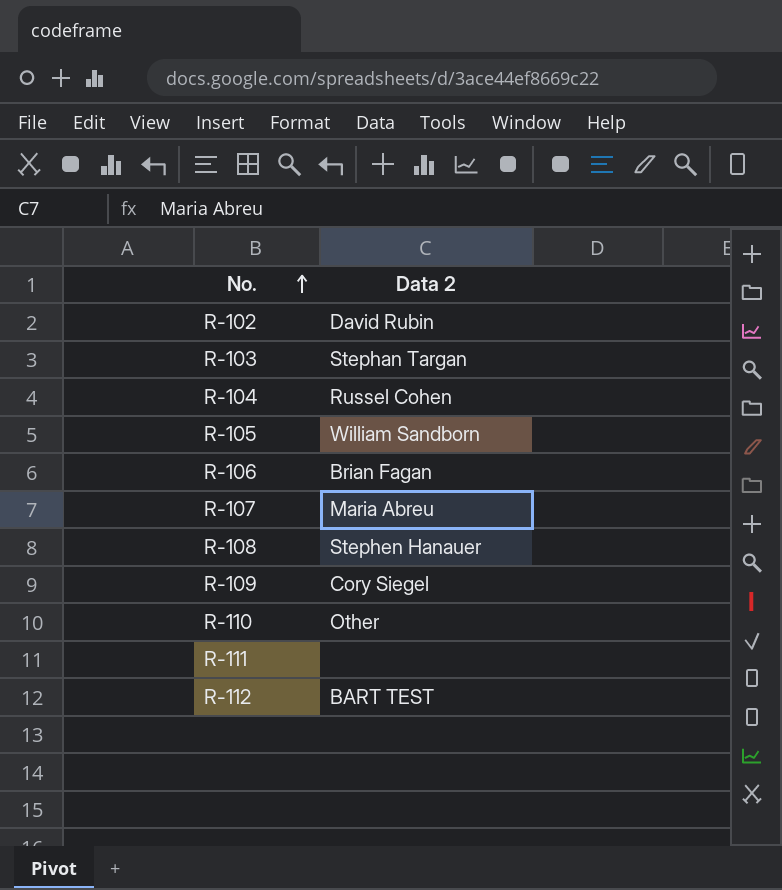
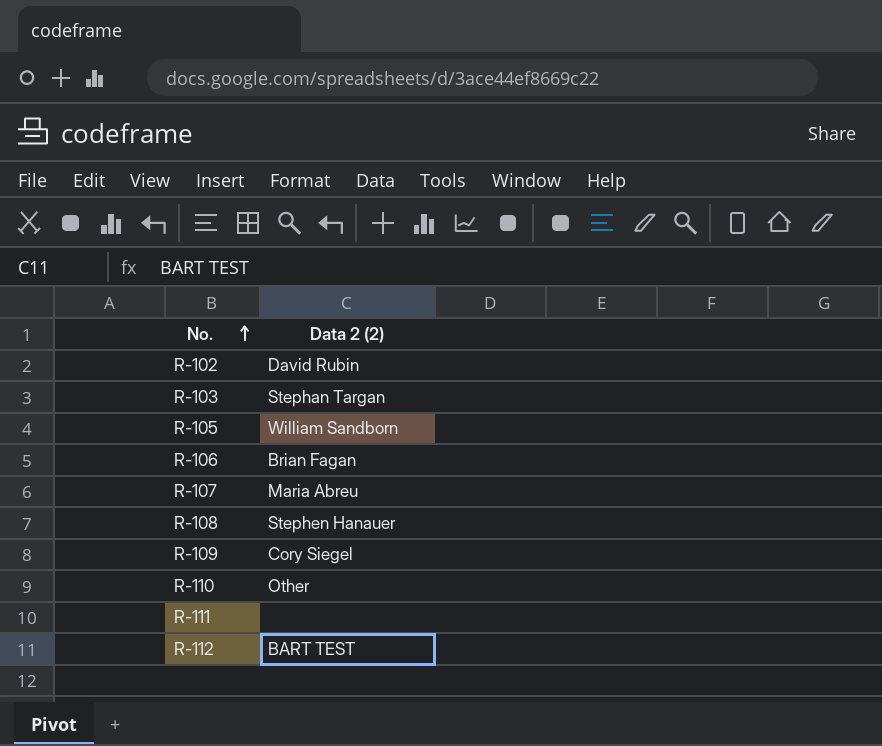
column name: Data 2 -> Data 2 (2)
row R-104: Russel Cohen -> none

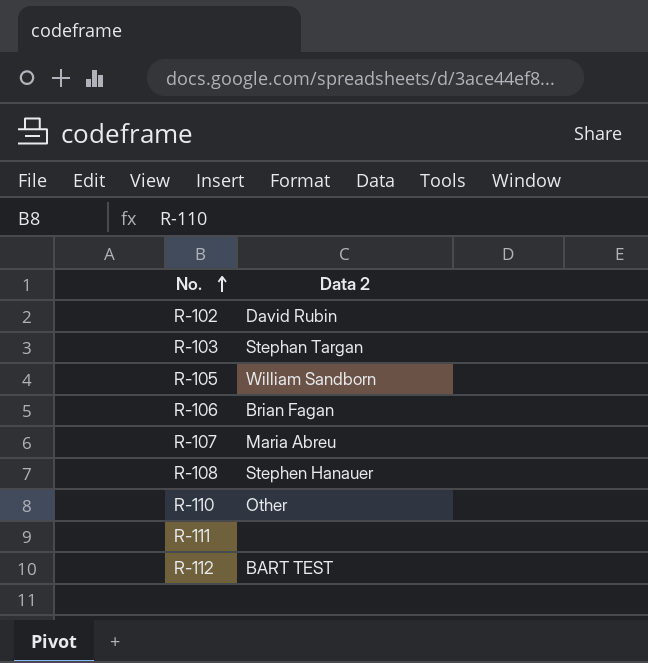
column name: Data 2 (2) -> Data 2
row R-109: Cory Siegel -> none

